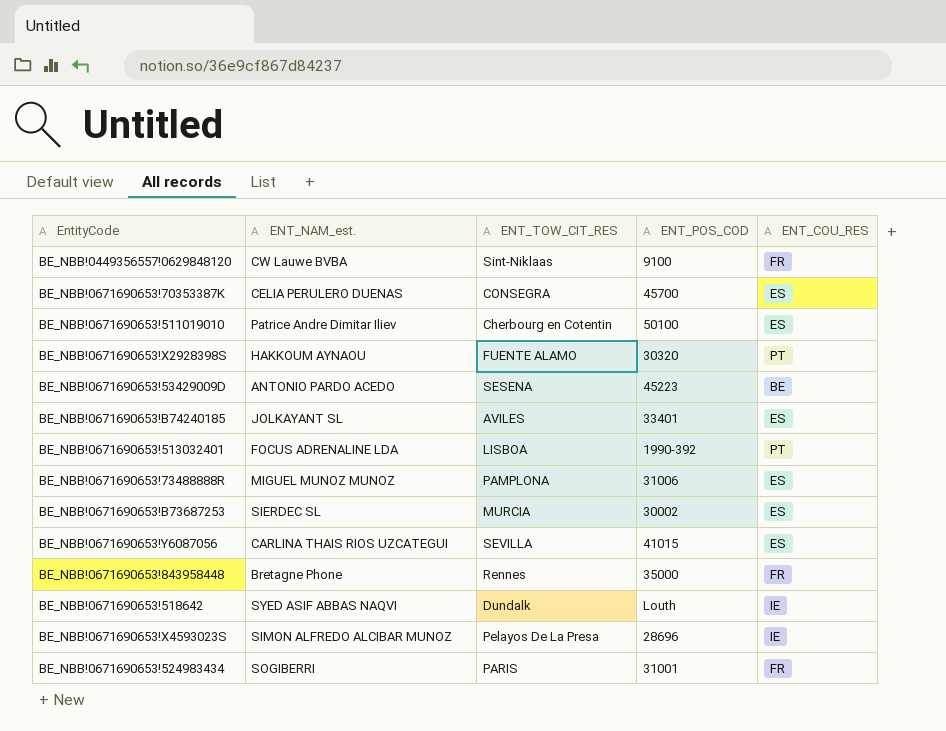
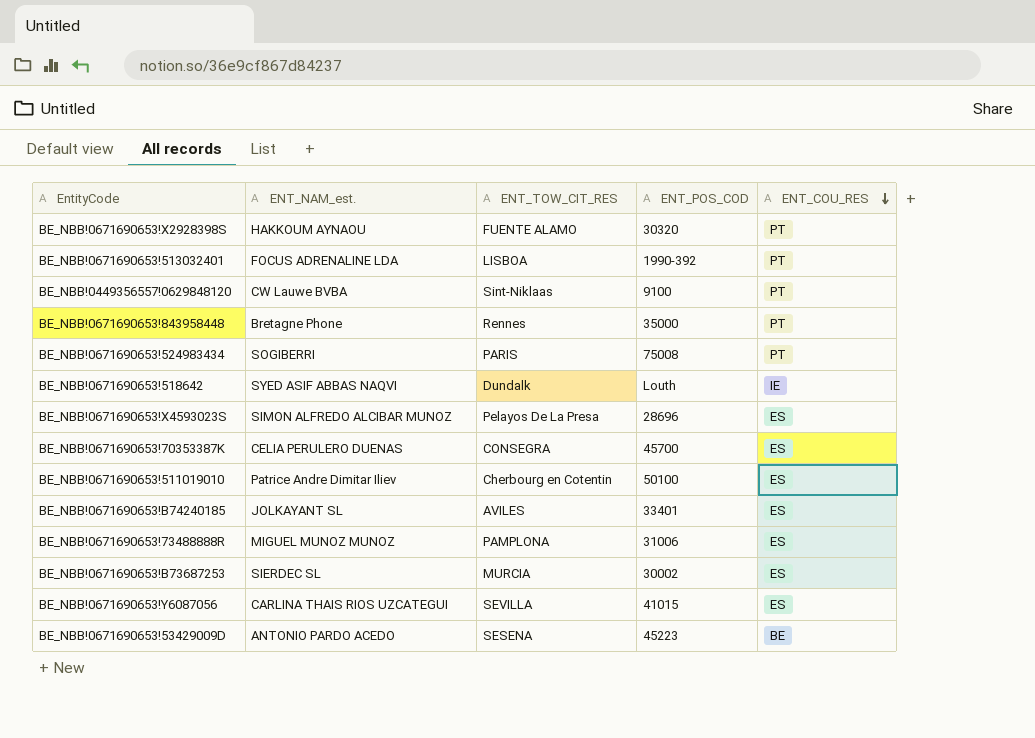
row order: none -> ENT_COU_RES descending
BE_NBB!0449356557!0629848120 | ENT_COU_RES: FR -> PT
BE_NBB!0671690653!843958448 | ENT_COU_RES: FR -> PT
BE_NBB!0671690653!524983434 | ENT_POS_COD: 31001 -> 75008
BE_NBB!0671690653!524983434 | ENT_COU_RES: FR -> PT
BE_NBB!0671690653!X4593023S | ENT_COU_RES: IE -> ES

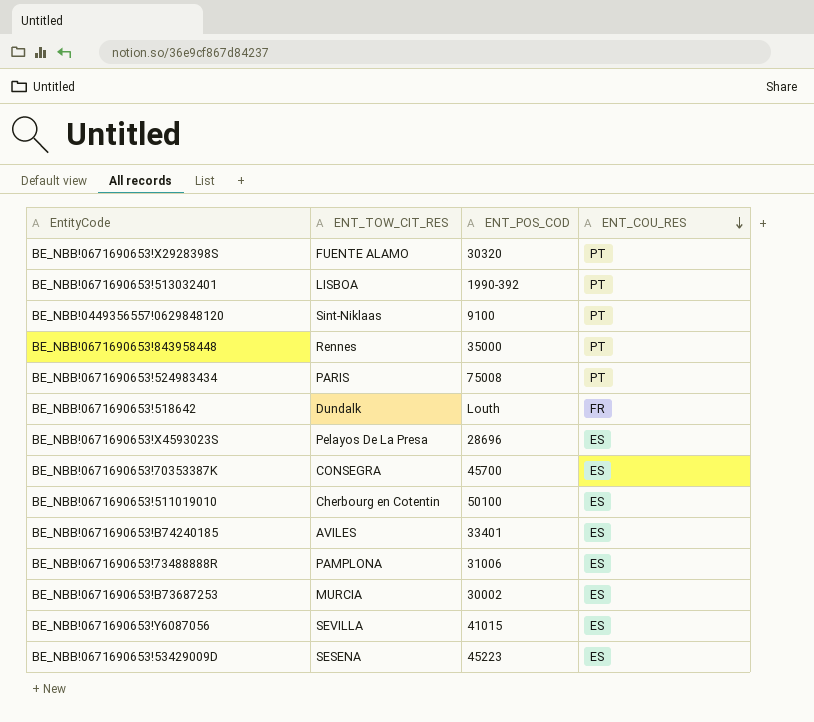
column ENT_NAM_est. | position: 2 -> none
BE_NBB!0671690653!518642 | ENT_COU_RES: IE -> FR
BE_NBB!0671690653!53429009D | ENT_COU_RES: BE -> ES

